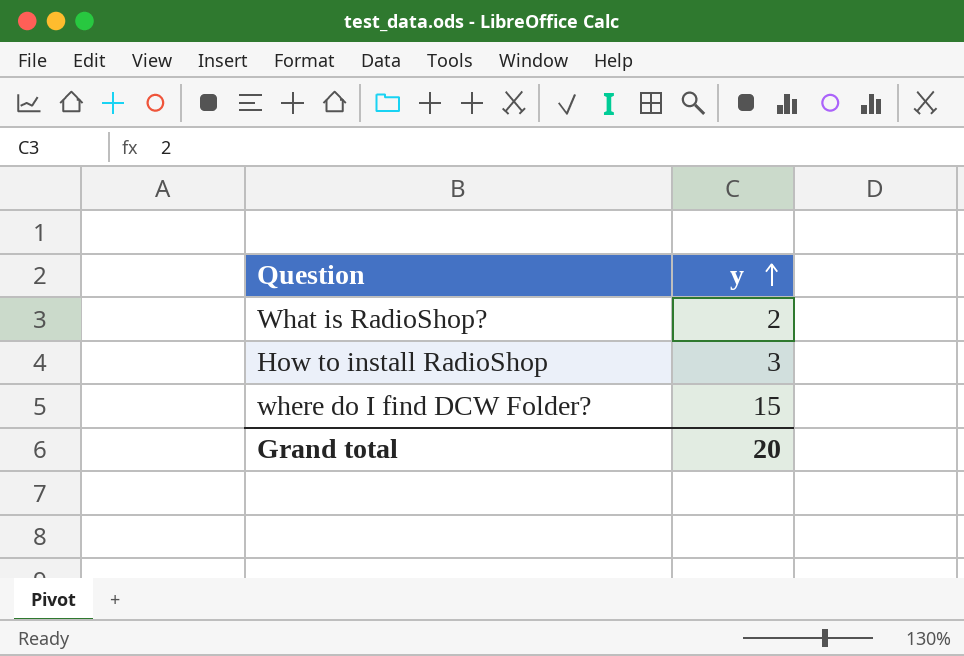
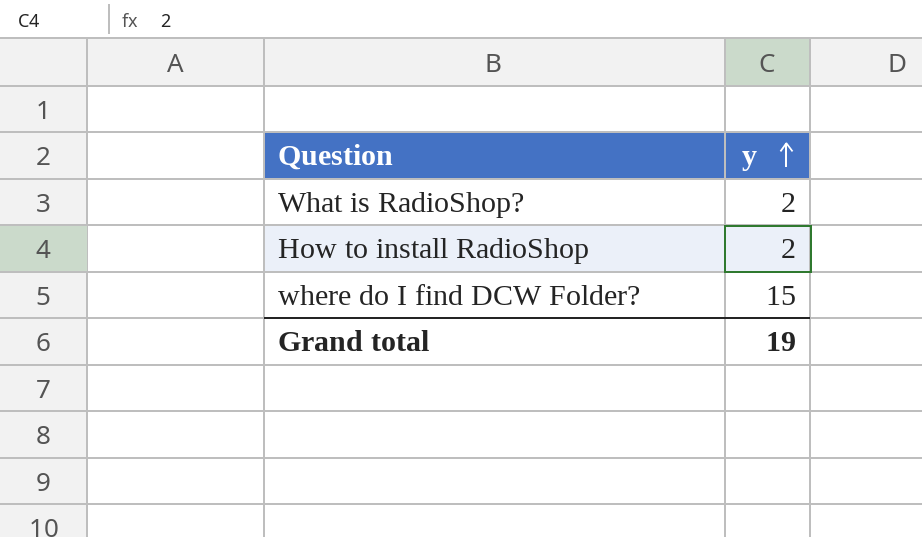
How to install RadioShop | y: 3 -> 2
Grand total | y: 20 -> 19

